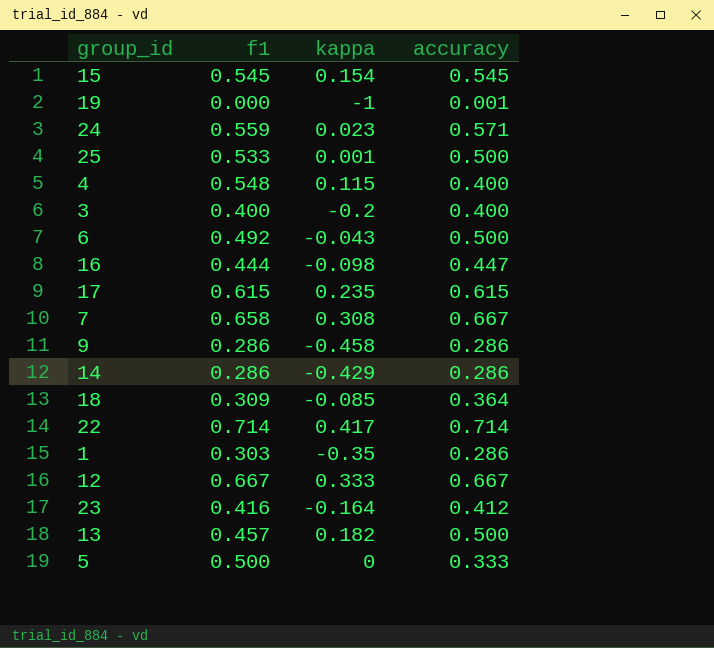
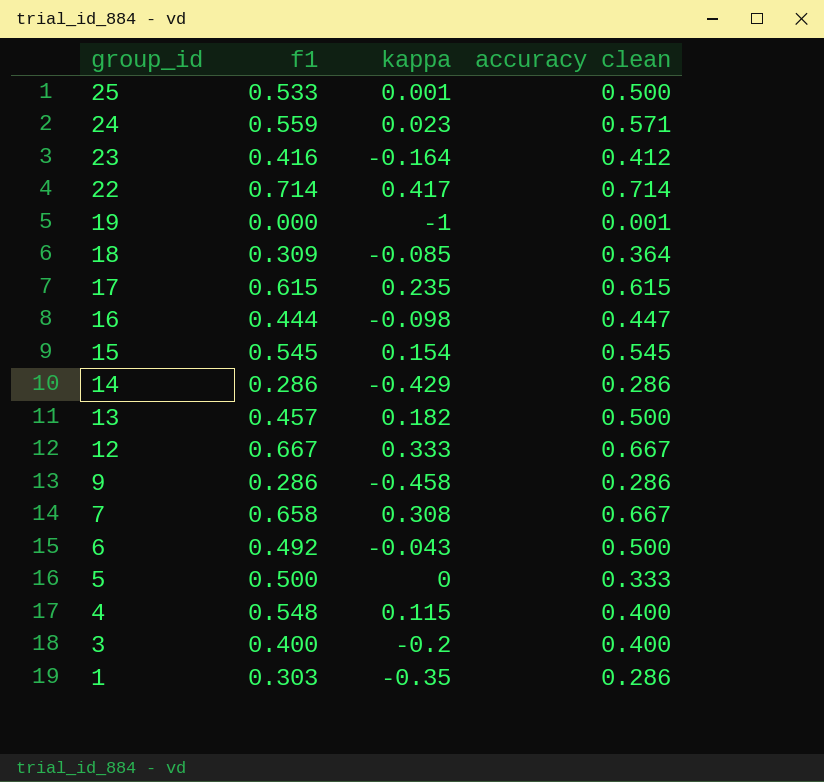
row order: none -> group_id descending
column name: accuracy -> accuracy clean

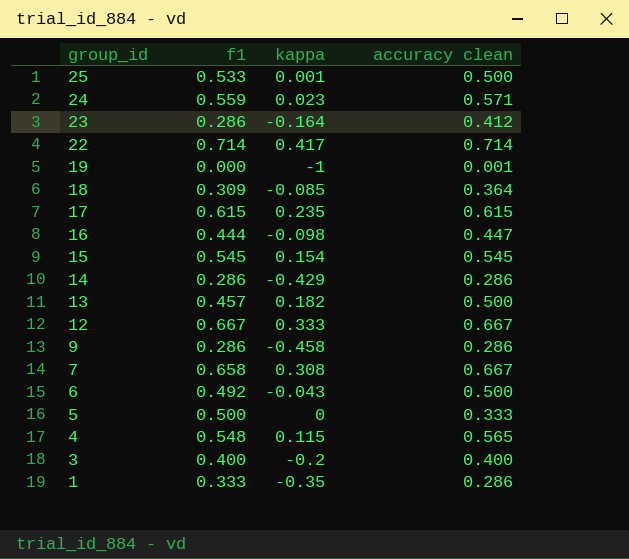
23 | f1: 0.416 -> 0.286
4 | accuracy clean: 0.400 -> 0.565
1 | f1: 0.303 -> 0.333

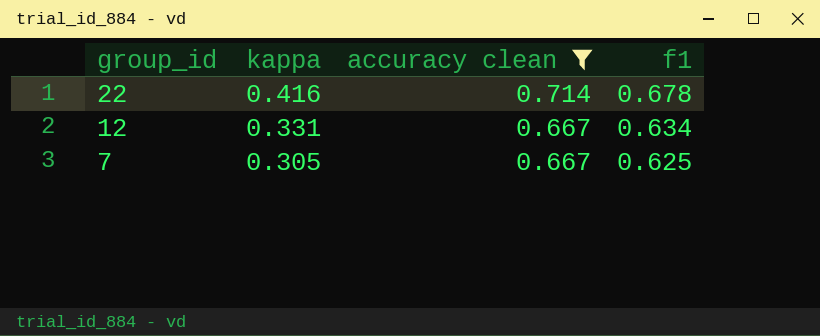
filter: none -> accuracy clean >= 0.667
column f1 | position: 2 -> 4
22 | kappa: 0.417 -> 0.416
22 | f1: 0.714 -> 0.678
12 | kappa: 0.333 -> 0.331
12 | f1: 0.667 -> 0.634
7 | kappa: 0.308 -> 0.305
7 | f1: 0.658 -> 0.625

